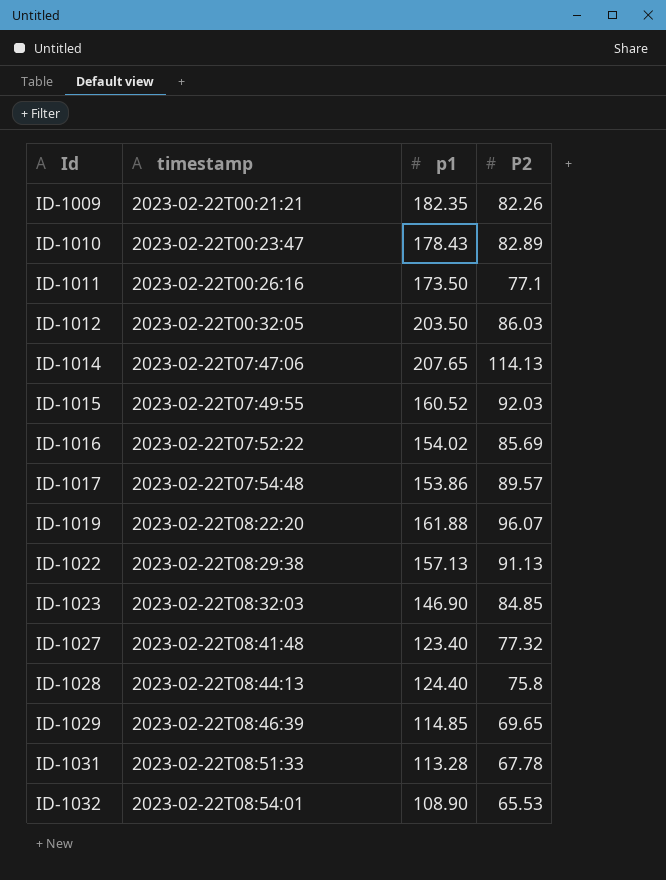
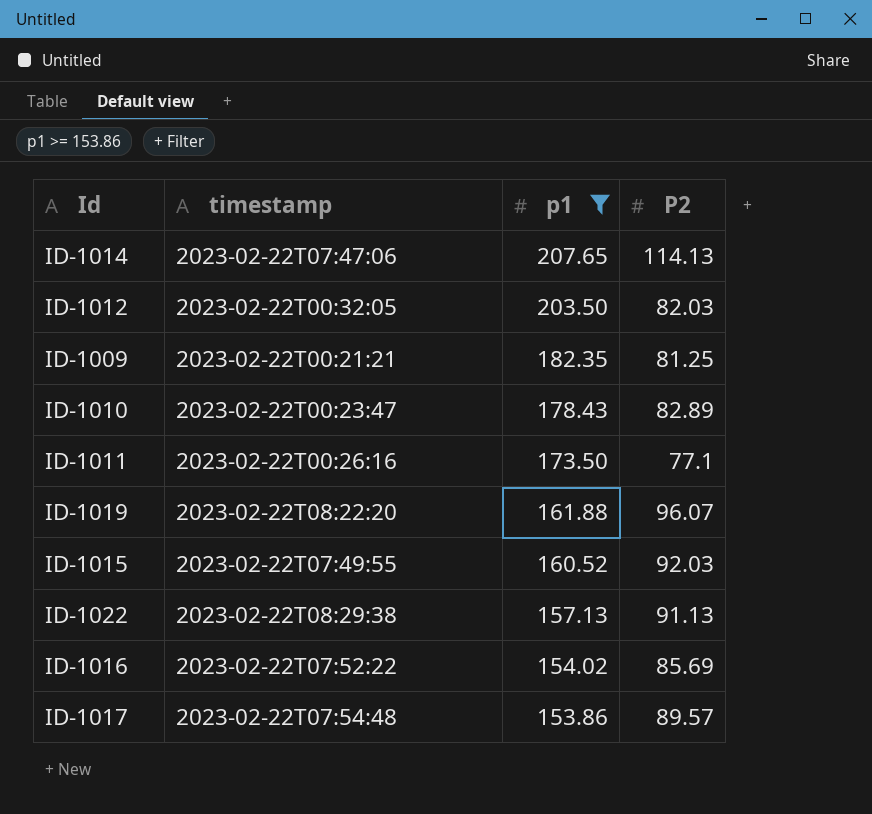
filter: none -> p1 >= 153.86
row order: Id ascending -> p1 descending
ID-1012 | P2: 86.03 -> 82.03
ID-1009 | P2: 82.26 -> 81.25

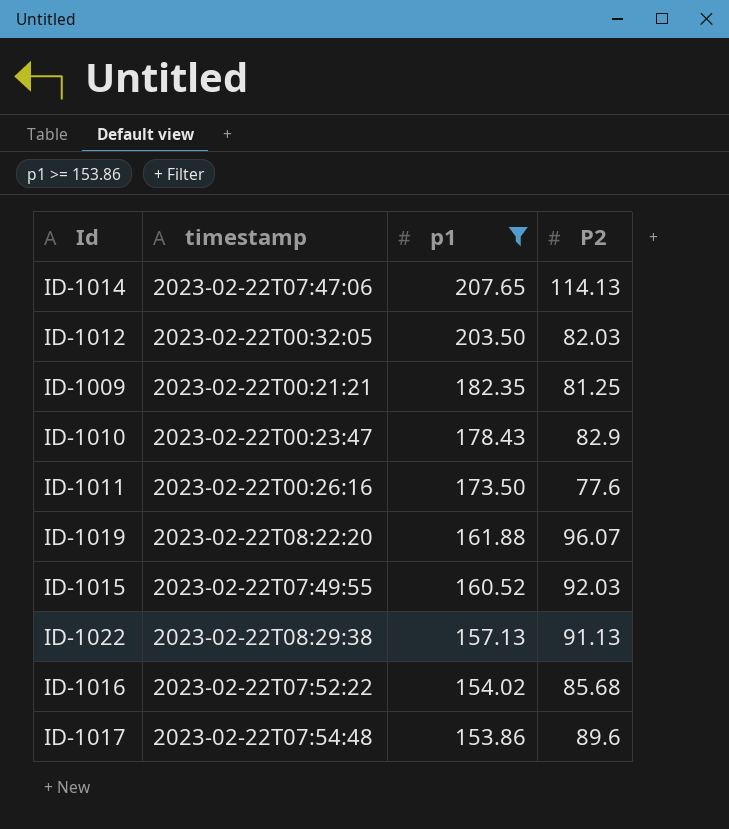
ID-1010 | P2: 82.89 -> 82.9
ID-1011 | P2: 77.1 -> 77.6
ID-1016 | P2: 85.69 -> 85.68
ID-1017 | P2: 89.57 -> 89.6

